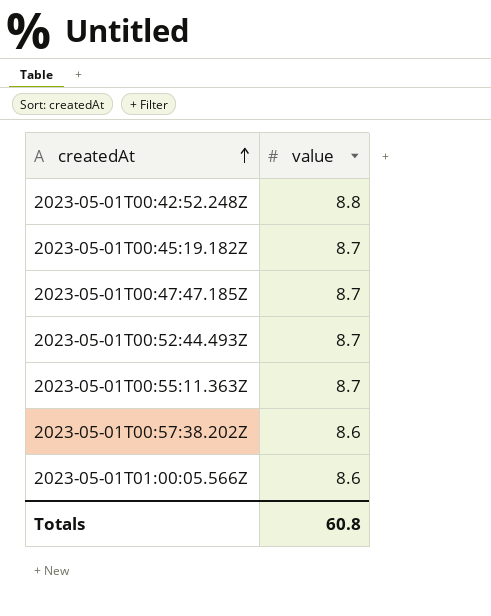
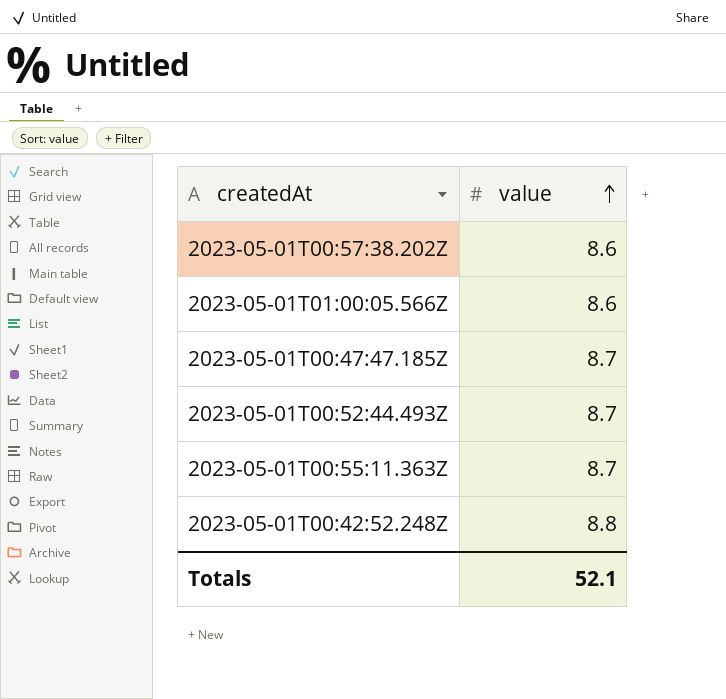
row order: createdAt ascending -> value ascending
row 2023-05-01T00:45:19.182Z: 8.7 -> none
Totals | value: 60.8 -> 52.1

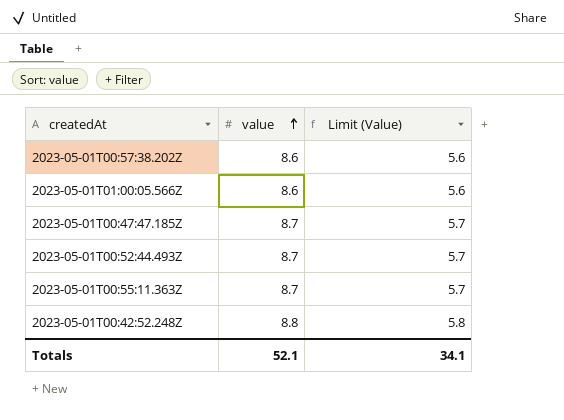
column Limit (Value) | formula: none -> [value] - 3

